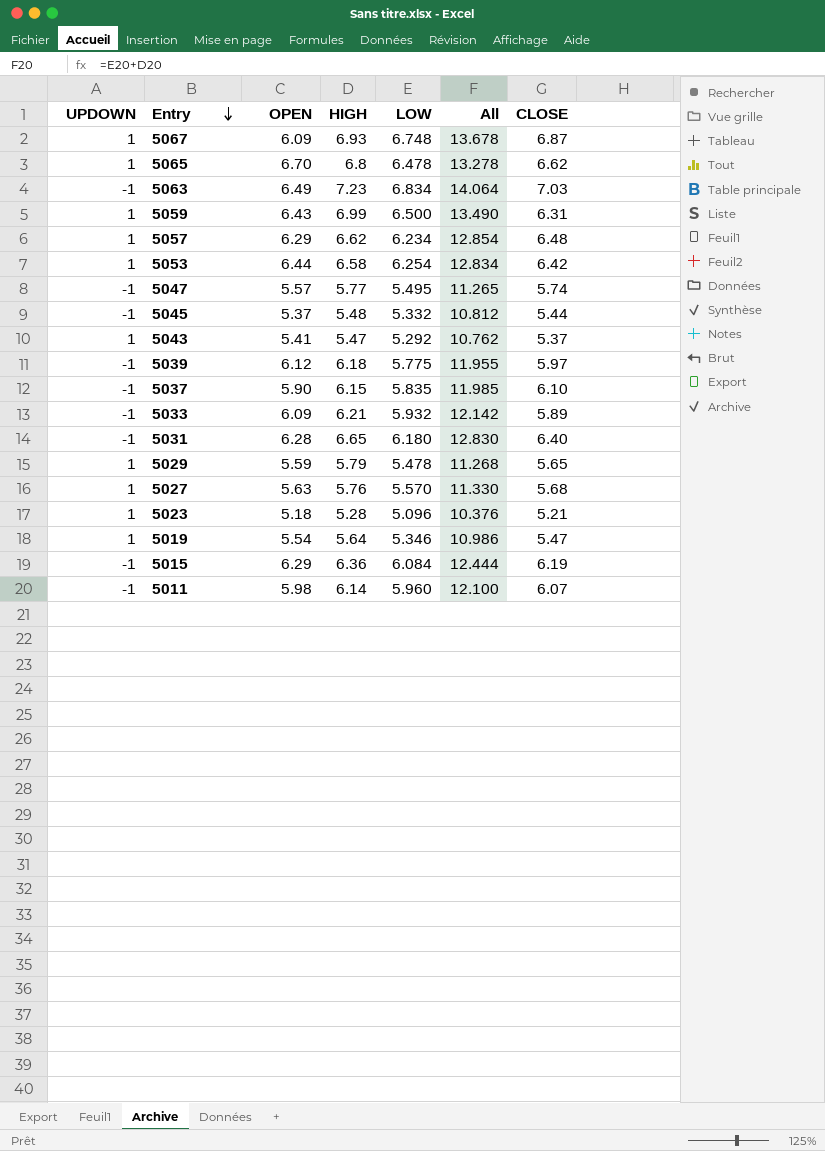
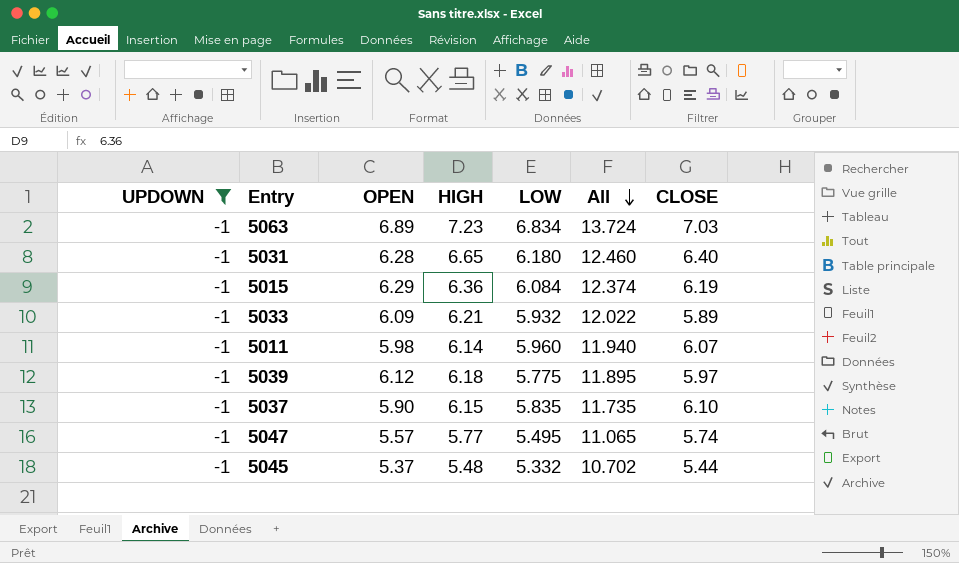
filter: none -> UPDOWN = -1
row order: Entry descending -> All descending
column All | formula: [HIGH] + [LOW] -> [OPEN] + [LOW]
5063 | OPEN: 6.49 -> 6.89

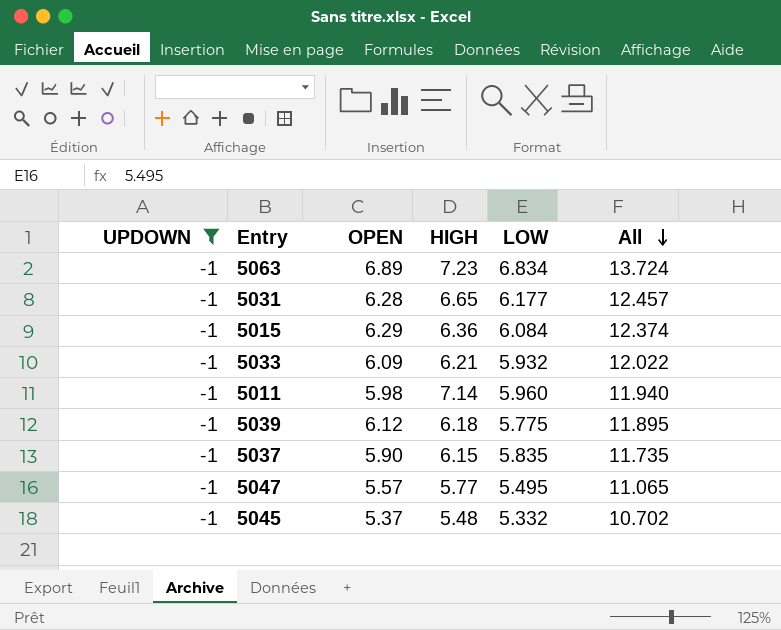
column CLOSE | position: 7 -> none
5031 | LOW: 6.180 -> 6.177
5031 | All: 12.460 -> 12.457
5011 | HIGH: 6.14 -> 7.14

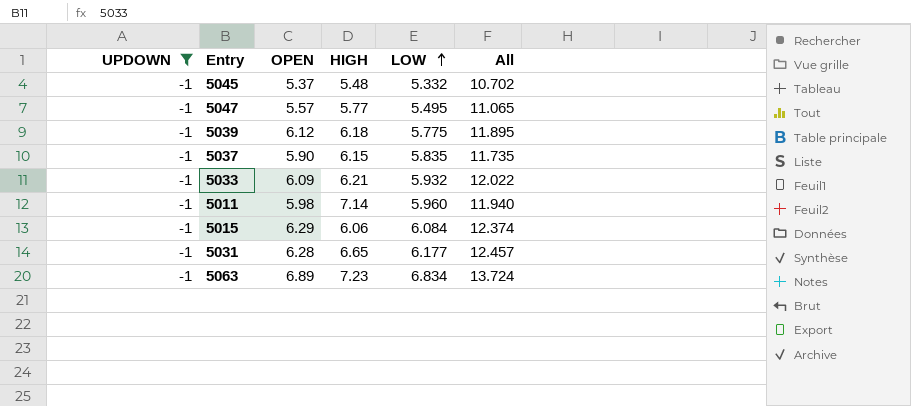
row order: All descending -> LOW ascending
5015 | HIGH: 6.36 -> 6.06

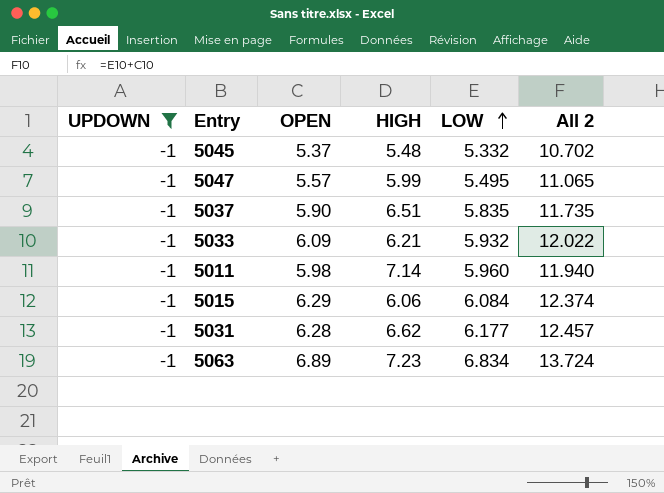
column name: All -> All 2
row 5039: -1 | 6.12 | 6.18 | 5.775 | 11.895 -> none
5047 | HIGH: 5.77 -> 5.99
5037 | HIGH: 6.15 -> 6.51
5031 | HIGH: 6.65 -> 6.62

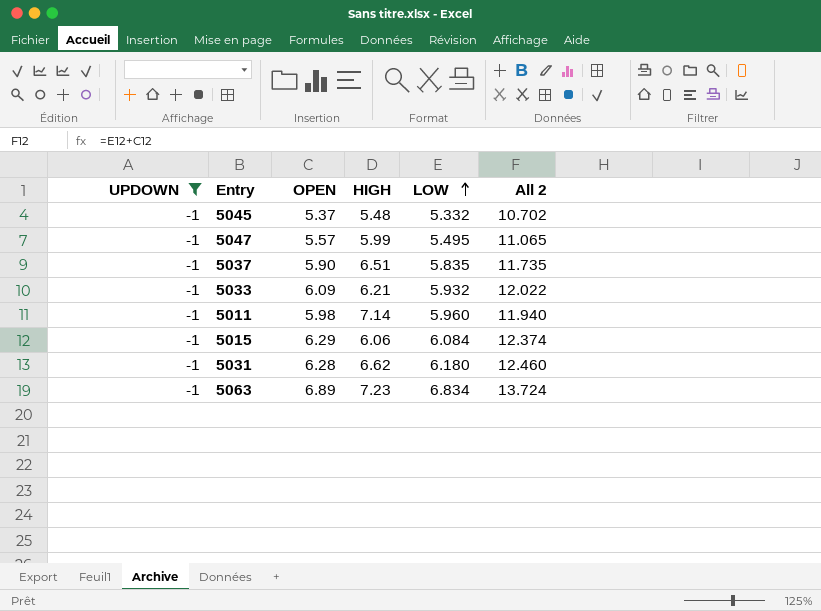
5031 | LOW: 6.177 -> 6.180
5031 | All 2: 12.457 -> 12.460

